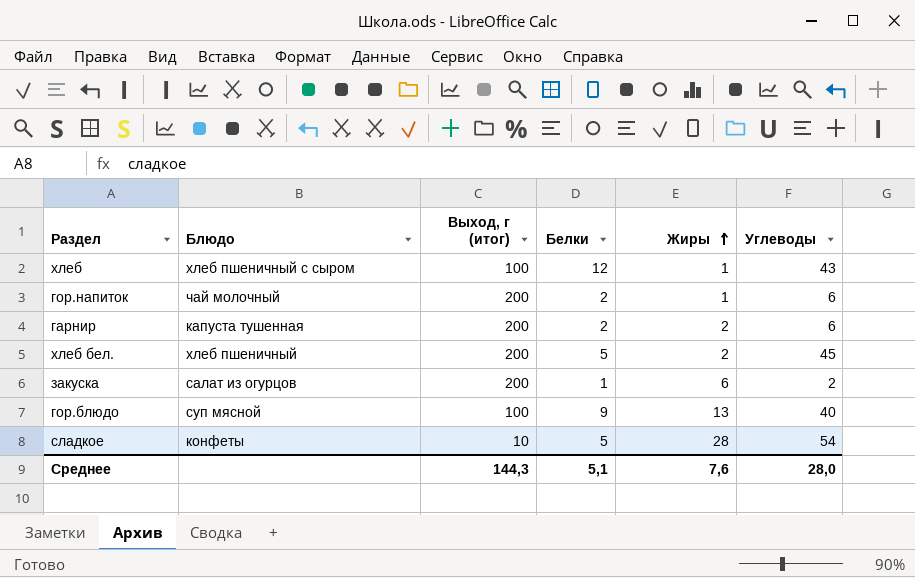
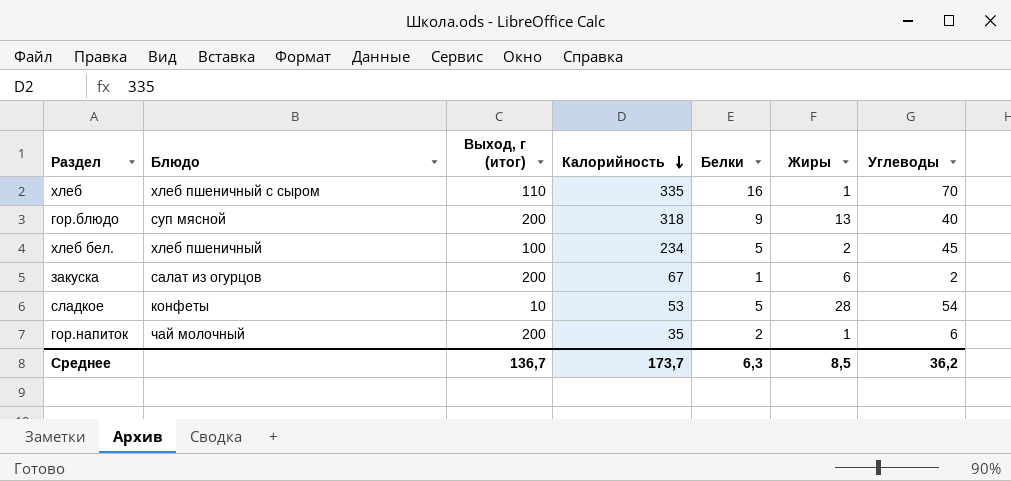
row order: Жиры ascending -> Калорийность descending
column Калорийность | position: none -> 4
row гарнир: капуста тушенная | 200 | 2 | 2 | 6 -> none
хлеб | Выход, г (итог): 100 -> 110
хлеб | Белки: 12 -> 16
хлеб | Углеводы: 43 -> 70
гор.блюдо | Выход, г (итог): 100 -> 200
хлеб бел. | Выход, г (итог): 200 -> 100
Среднее | Выход, г (итог): 144,3 -> 136,7
Среднее | Белки: 5,1 -> 6,3
Среднее | Жиры: 7,6 -> 8,5
Среднее | Углеводы: 28,0 -> 36,2

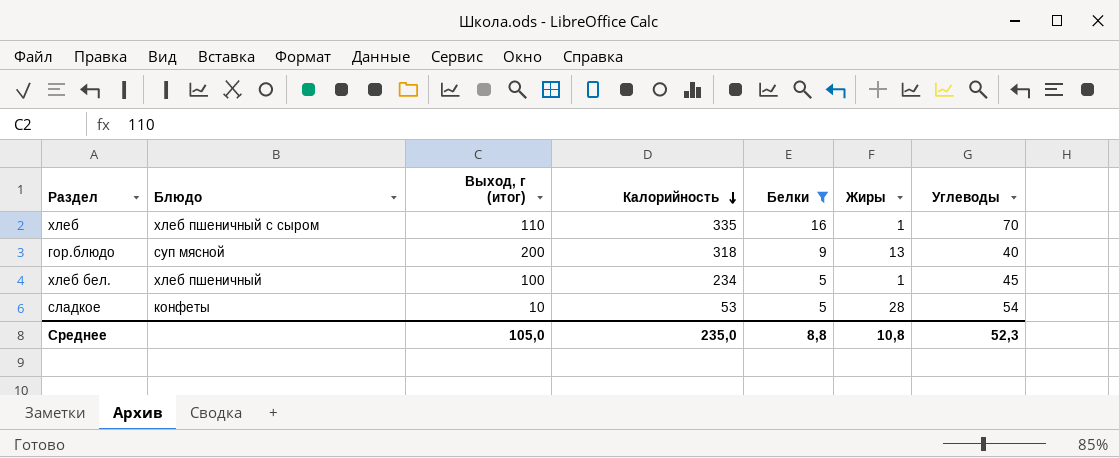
filter: none -> Белки >= 5
хлеб бел. | Жиры: 2 -> 1
Среднее | Выход, г (итог): 136,7 -> 105,0
Среднее | Калорийность: 173,7 -> 235,0
Среднее | Белки: 6,3 -> 8,8
Среднее | Жиры: 8,5 -> 10,8
Среднее | Углеводы: 36,2 -> 52,3

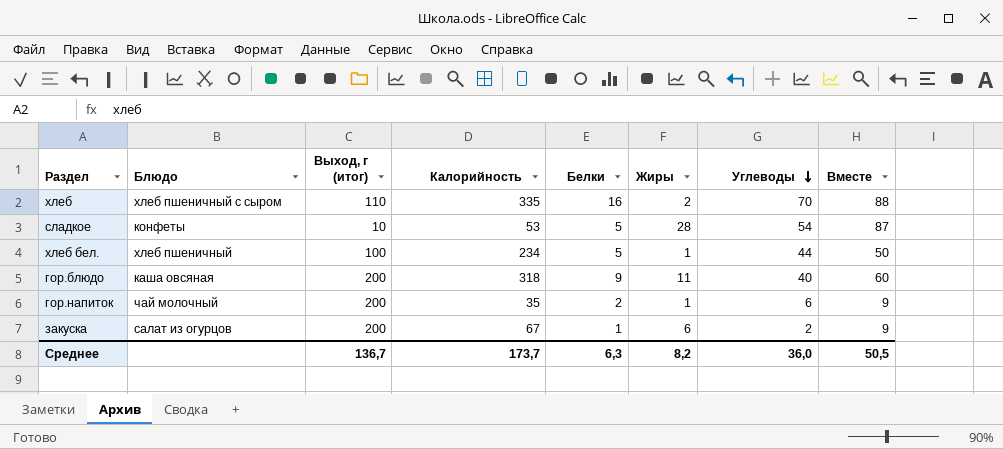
filter: Белки >= 5 -> none
row order: Калорийность descending -> Углеводы descending
column Вместе | formula: none -> [Белки] + [Жиры] + [Углеводы]
хлеб | Жиры: 1 -> 2
хлеб бел. | Углеводы: 45 -> 44
гор.блюдо | Блюдо: суп мясной -> каша овсяная
гор.блюдо | Жиры: 13 -> 11
Среднее | Выход, г (итог): 105,0 -> 136,7
Среднее | Калорийность: 235,0 -> 173,7
Среднее | Белки: 8,8 -> 6,3
Среднее | Жиры: 10,8 -> 8,2
Среднее | Углеводы: 52,3 -> 36,0

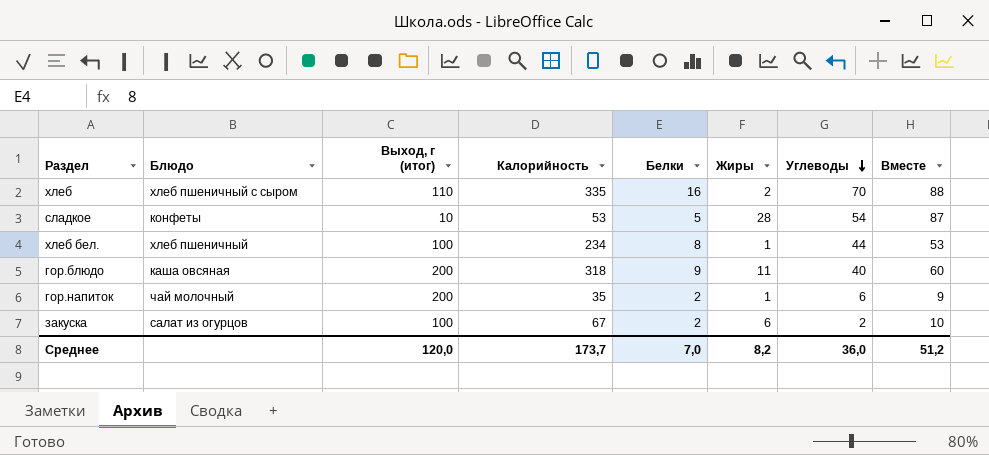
хлеб бел. | Белки: 5 -> 8
хлеб бел. | Вместе: 50 -> 53
закуска | Выход, г (итог): 200 -> 100
закуска | Белки: 1 -> 2
закуска | Вместе: 9 -> 10
Среднее | Выход, г (итог): 136,7 -> 120,0
Среднее | Белки: 6,3 -> 7,0
Среднее | Вместе: 50,5 -> 51,2

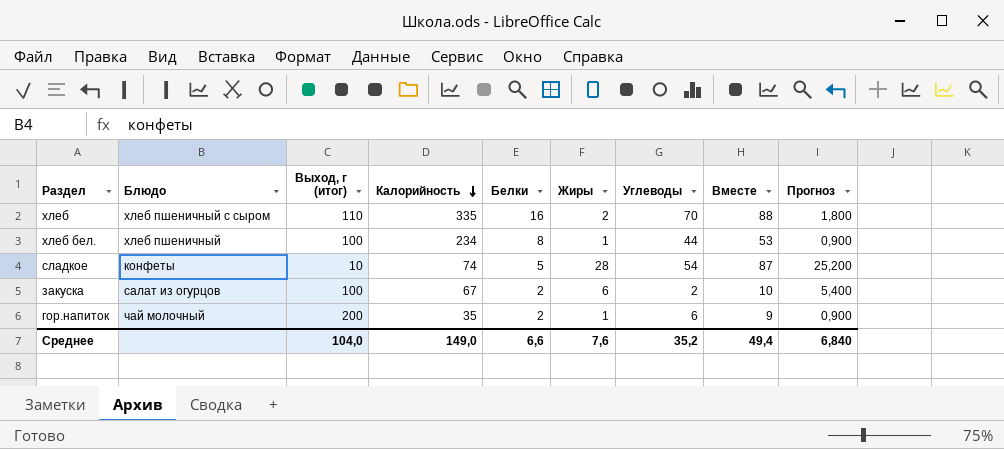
row order: Углеводы descending -> Калорийность descending
column Прогноз | formula: none -> [Жиры] * 0,9
row гор.блюдо: каша овсяная | 200 | 318 | 9 | 11 | 40 | 60 -> none
сладкое | Калорийность: 53 -> 74
Среднее | Выход, г (итог): 120,0 -> 104,0
Среднее | Калорийность: 173,7 -> 149,0
Среднее | Белки: 7,0 -> 6,6
Среднее | Жиры: 8,2 -> 7,6
Среднее | Углеводы: 36,0 -> 35,2
Среднее | Вместе: 51,2 -> 49,4

